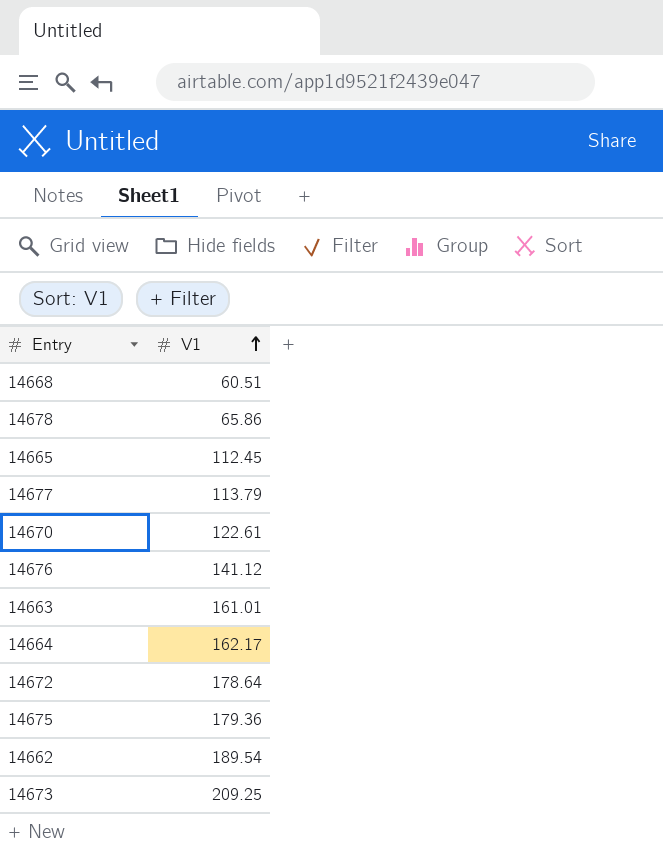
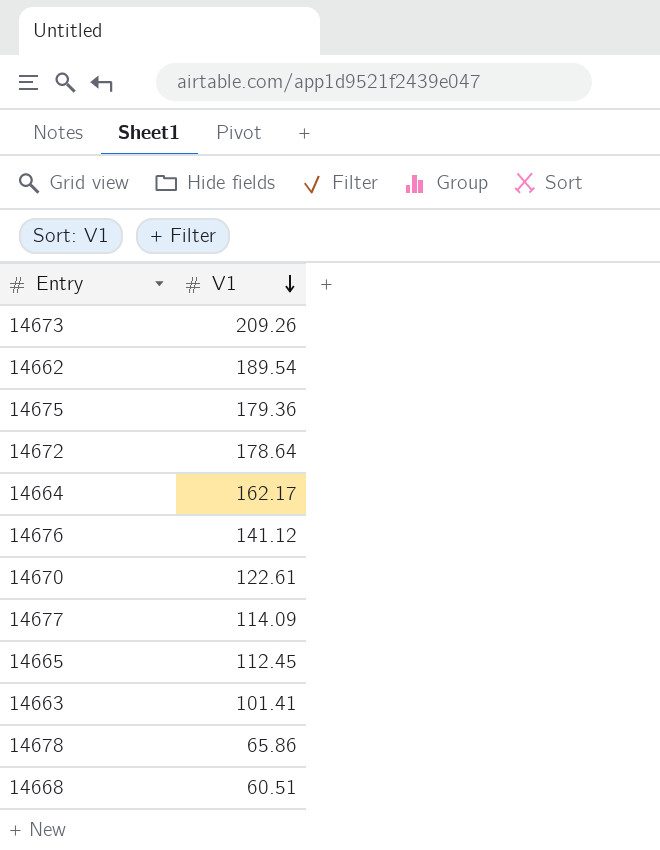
row order: V1 ascending -> V1 descending
14673 | V1: 209.25 -> 209.26
14677 | V1: 113.79 -> 114.09
14663 | V1: 161.01 -> 101.41

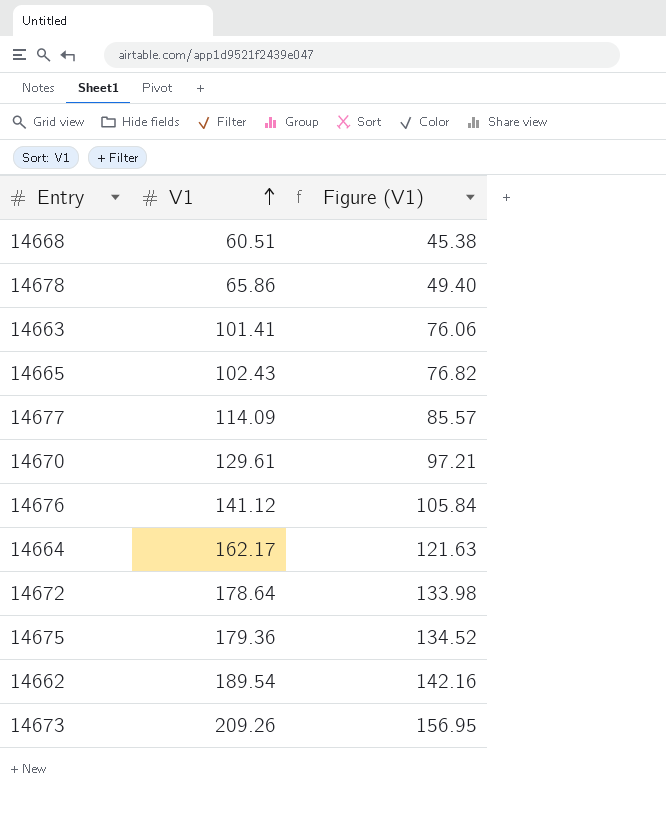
row order: V1 descending -> V1 ascending
column Figure (V1) | formula: none -> [V1] * 0.75
14665 | V1: 112.45 -> 102.43
14670 | V1: 122.61 -> 129.61

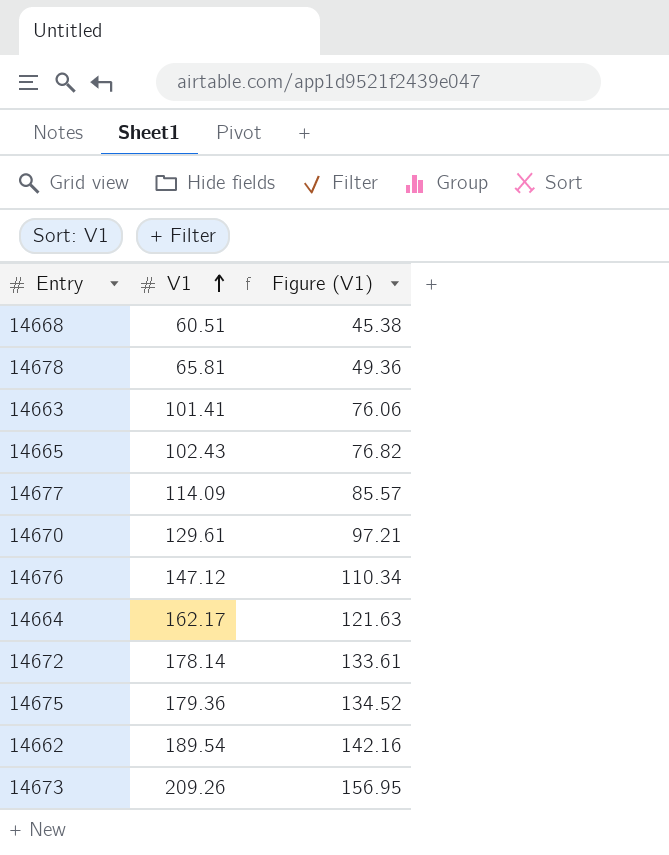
14678 | V1: 65.86 -> 65.81
14678 | Figure (V1): 49.40 -> 49.36
14676 | V1: 141.12 -> 147.12
14676 | Figure (V1): 105.84 -> 110.34
14672 | V1: 178.64 -> 178.14
14672 | Figure (V1): 133.98 -> 133.61

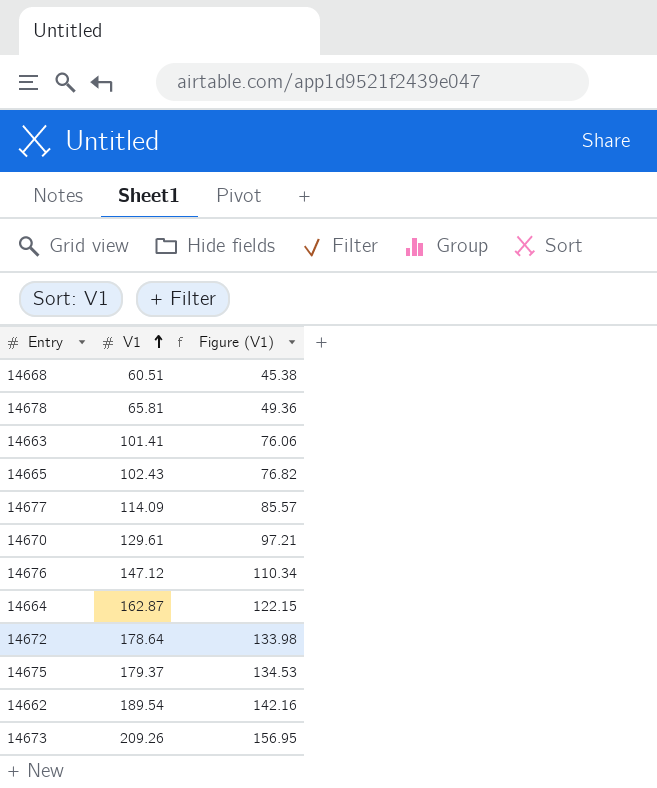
14664 | V1: 162.17 -> 162.87
14664 | Figure (V1): 121.63 -> 122.15
14672 | V1: 178.14 -> 178.64
14672 | Figure (V1): 133.61 -> 133.98
14675 | V1: 179.36 -> 179.37
14675 | Figure (V1): 134.52 -> 134.53

